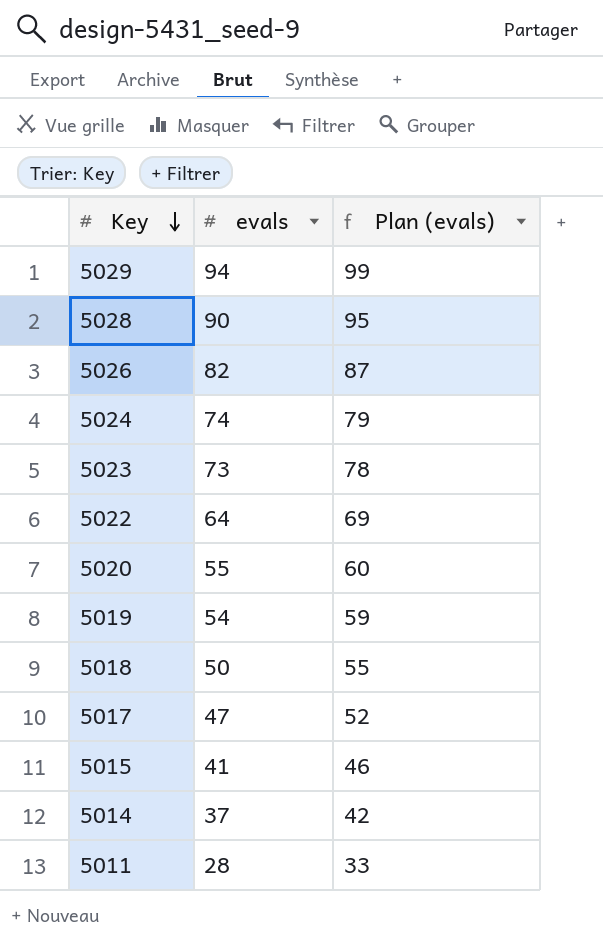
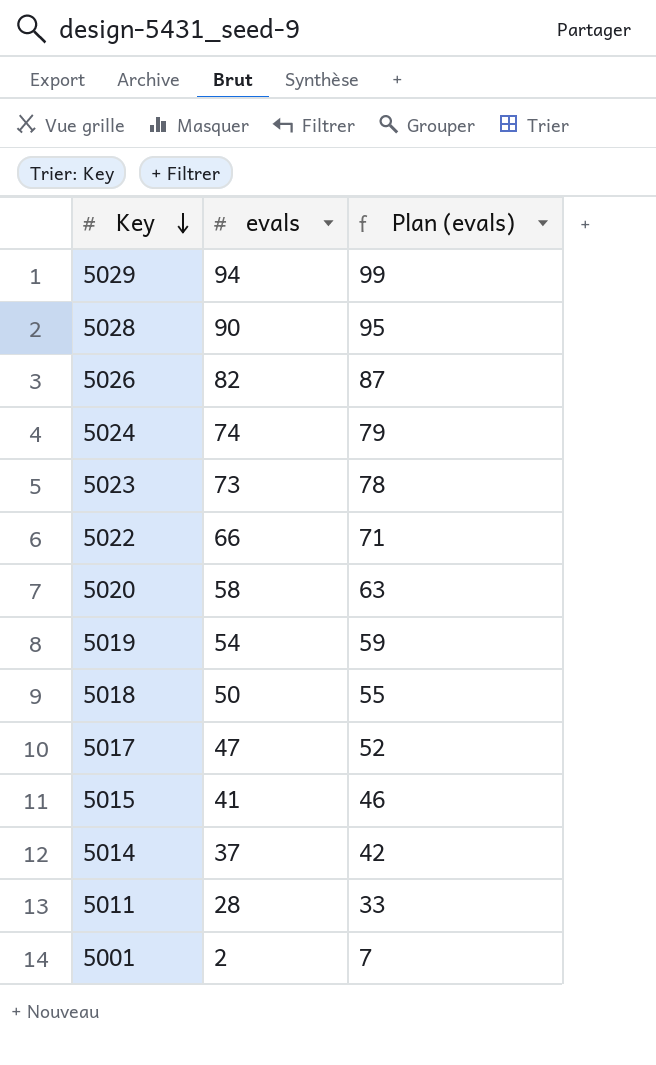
5022 | evals: 64 -> 66
5022 | Plan (evals): 69 -> 71
5020 | evals: 55 -> 58
5020 | Plan (evals): 60 -> 63
row 5001: none -> 2 | 7

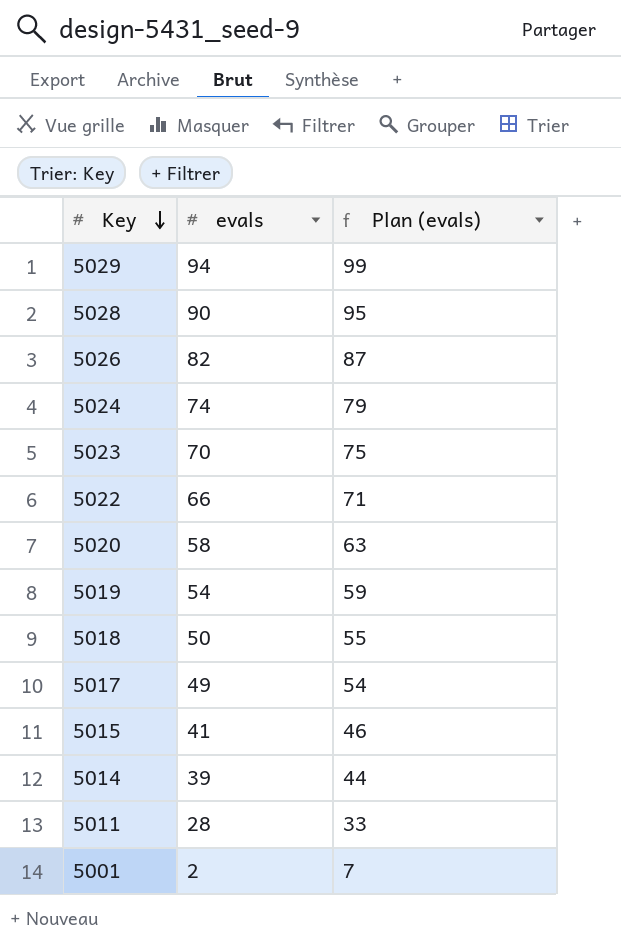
5023 | evals: 73 -> 70
5023 | Plan (evals): 78 -> 75
5017 | evals: 47 -> 49
5017 | Plan (evals): 52 -> 54
5014 | evals: 37 -> 39
5014 | Plan (evals): 42 -> 44

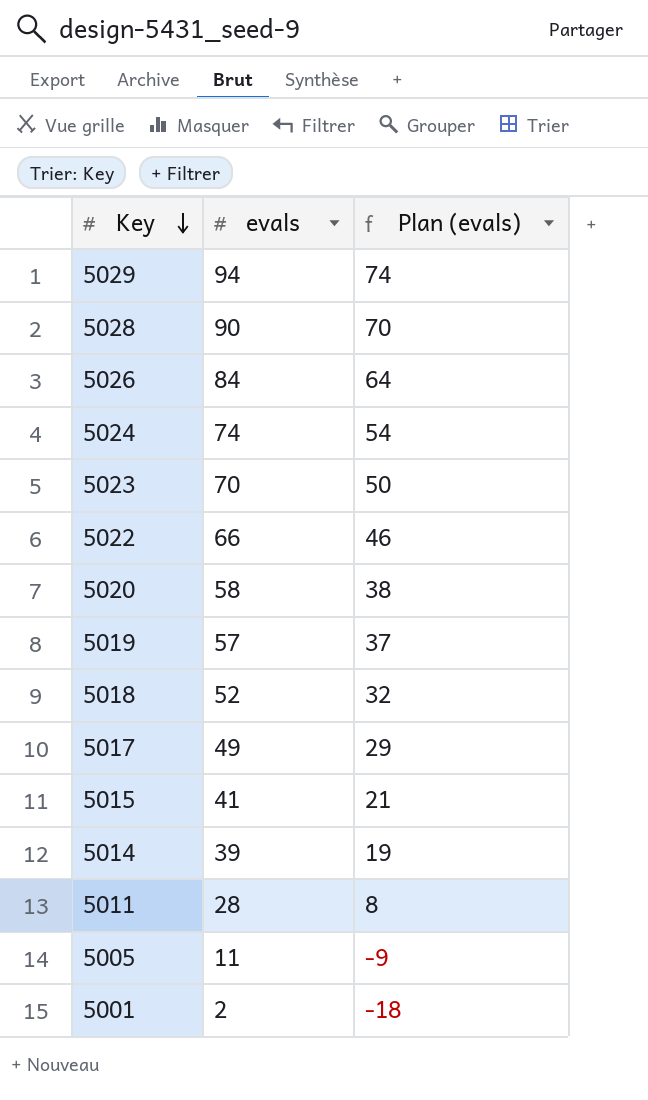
column Plan (evals) | formula: [evals] + 5 -> [evals] - 20
5026 | evals: 82 -> 84
5019 | evals: 54 -> 57
5018 | evals: 50 -> 52
row 5005: none -> 11 | -9

